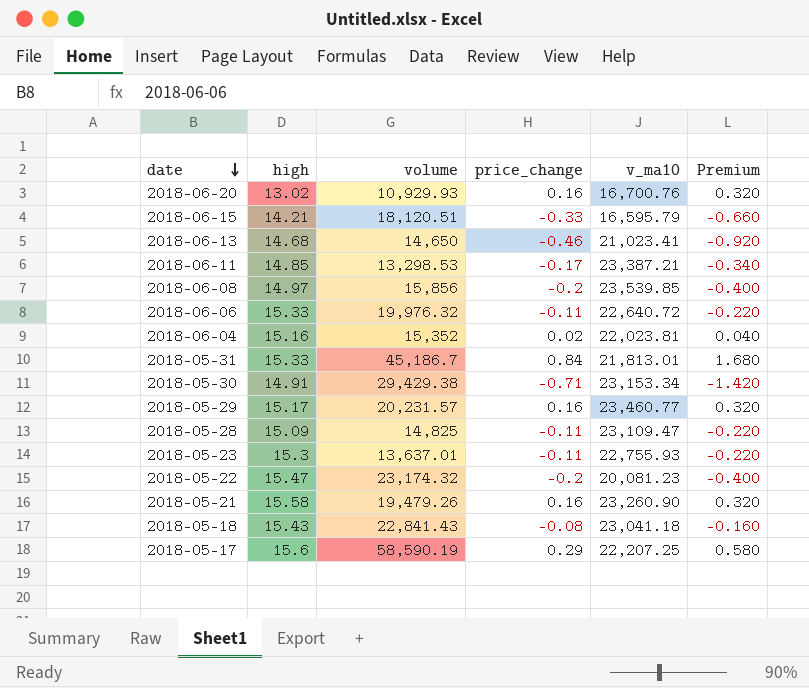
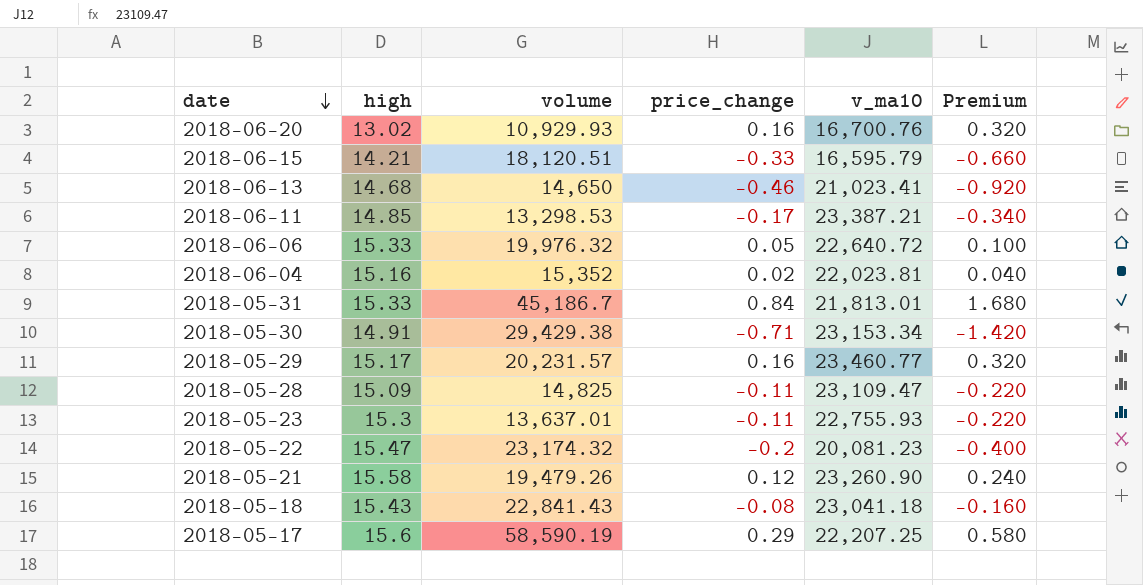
row 2018-06-08: 14.97 | 15,856 | -0.2 | 23,539.85 | -0.400 -> none
2018-06-06 | price_change: -0.11 -> 0.05
2018-06-06 | Premium: -0.220 -> 0.100
2018-05-21 | price_change: 0.16 -> 0.12
2018-05-21 | Premium: 0.320 -> 0.240

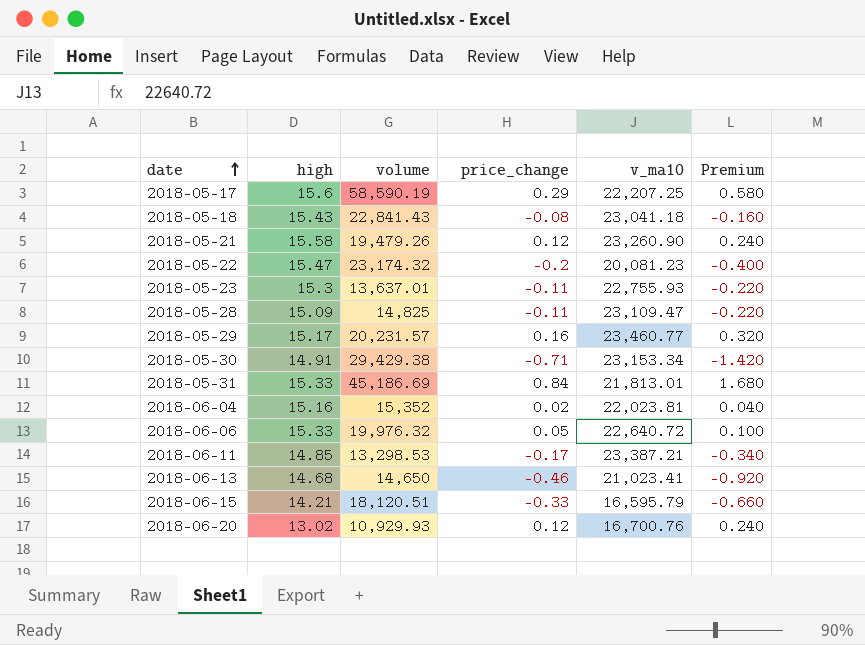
row order: date descending -> date ascending
2018-05-31 | volume: 45,186.7 -> 45,186.69
2018-06-20 | price_change: 0.16 -> 0.12
2018-06-20 | Premium: 0.320 -> 0.240

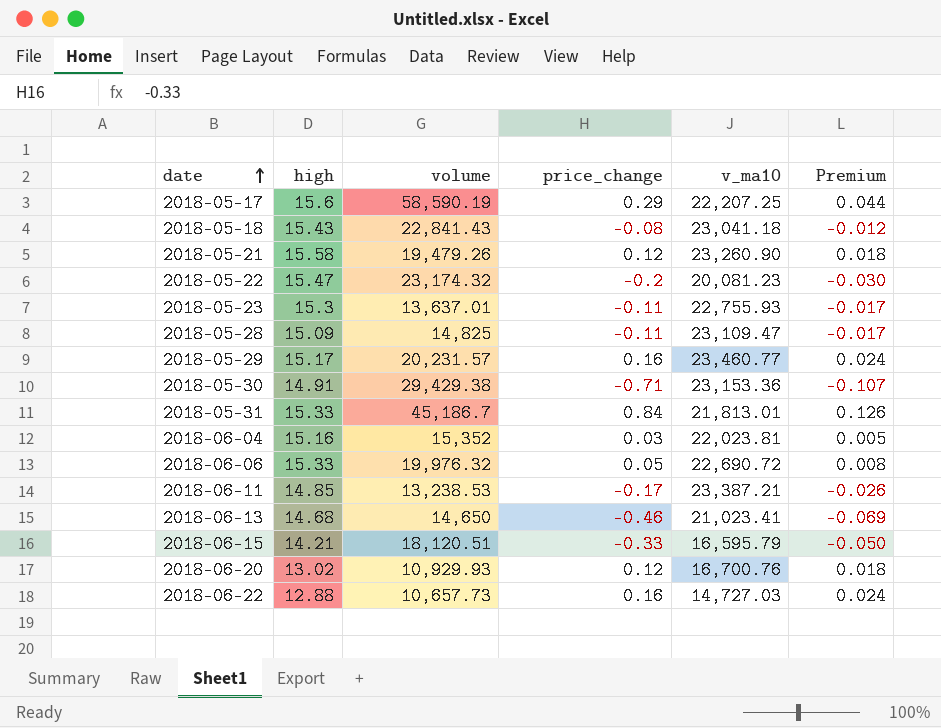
column Premium | formula: [price_change] * 2 -> [price_change] * 0.15
2018-05-30 | v_ma10: 23,153.34 -> 23,153.36
2018-05-31 | volume: 45,186.69 -> 45,186.7
2018-06-04 | price_change: 0.02 -> 0.03
2018-06-06 | v_ma10: 22,640.72 -> 22,690.72
2018-06-11 | volume: 13,298.53 -> 13,238.53
row 2018-06-22: none -> 12.88 | 10,657.73 | 0.16 | 14,727.03 | 0.024

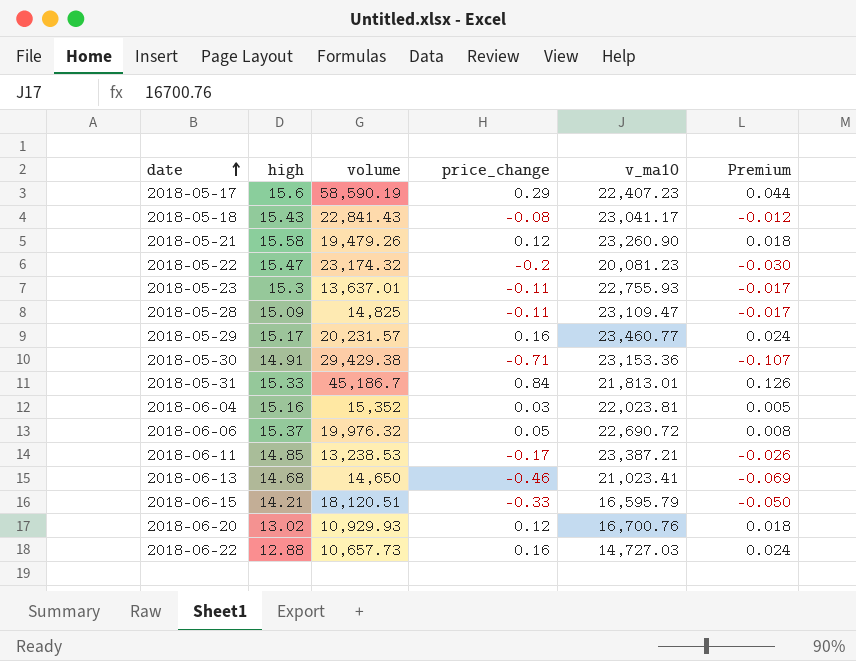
2018-05-17 | v_ma10: 22,207.25 -> 22,407.23
2018-05-18 | v_ma10: 23,041.18 -> 23,041.17
2018-06-06 | high: 15.33 -> 15.37

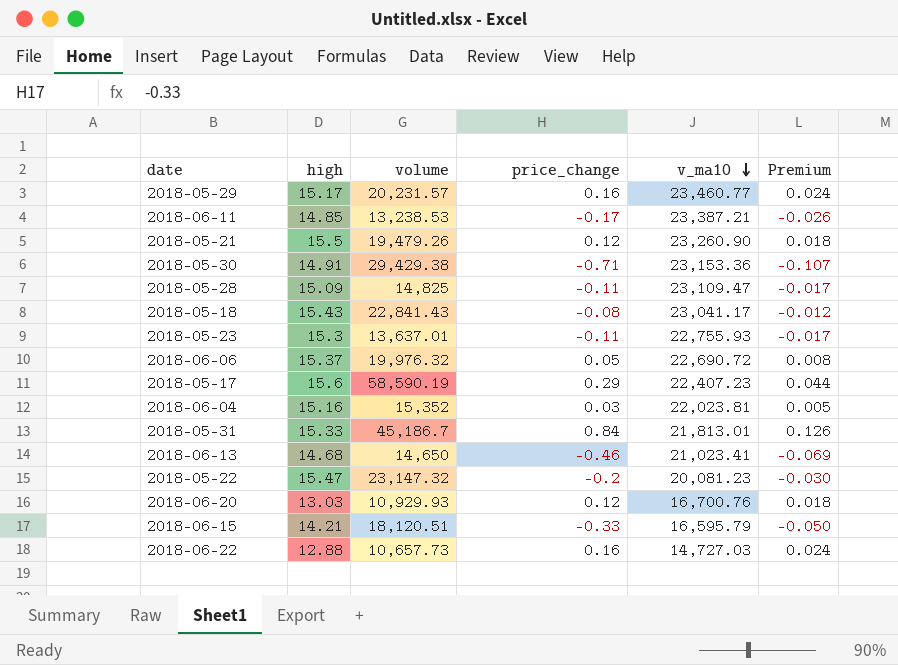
row order: date ascending -> v_ma10 descending
2018-05-21 | high: 15.58 -> 15.5
2018-05-22 | volume: 23,174.32 -> 23,147.32
2018-06-20 | high: 13.02 -> 13.03

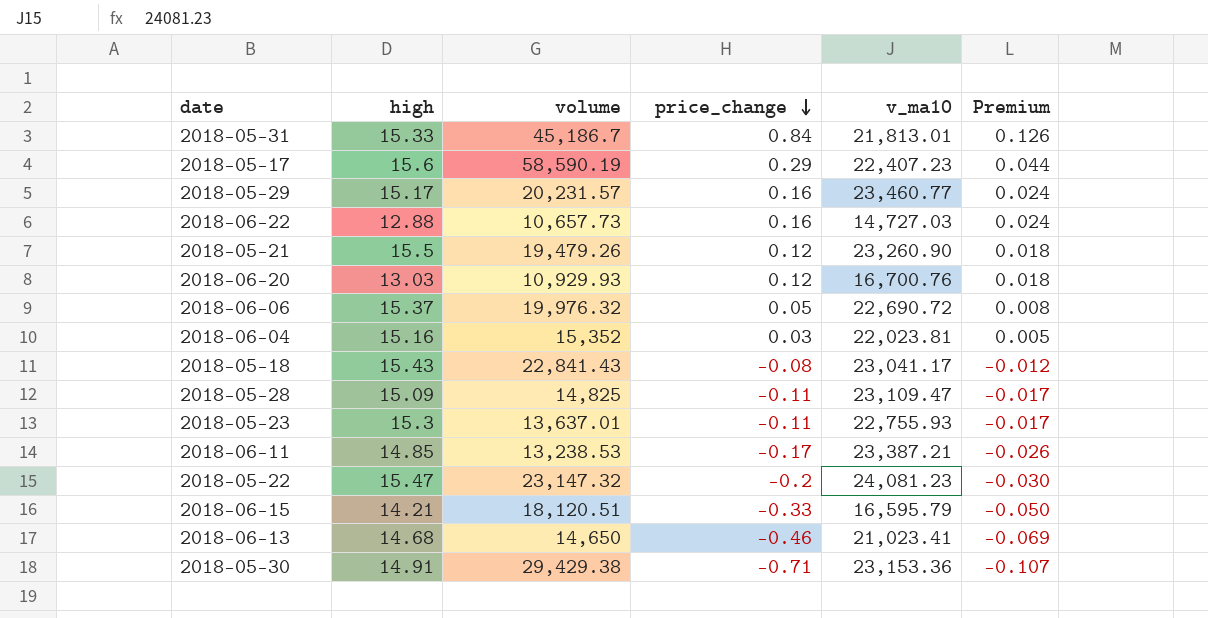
row order: v_ma10 descending -> price_change descending
2018-05-22 | v_ma10: 20,081.23 -> 24,081.23

